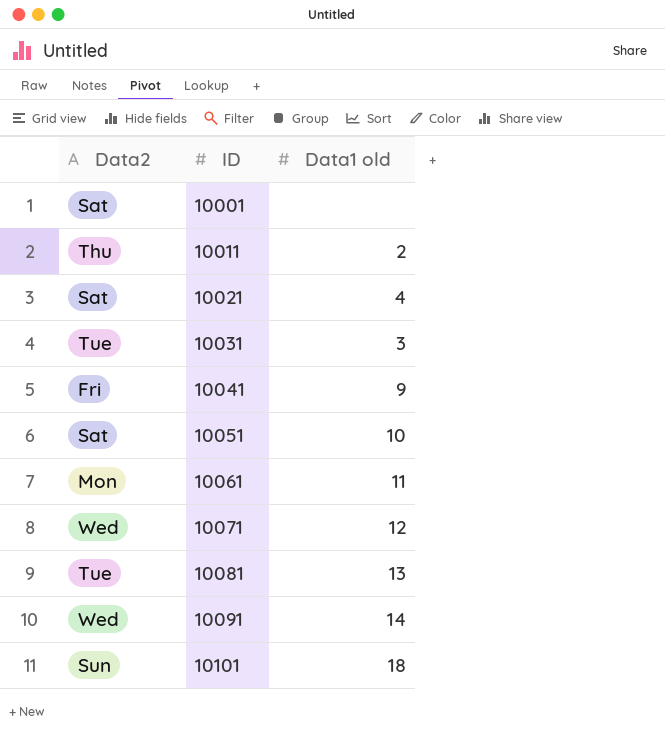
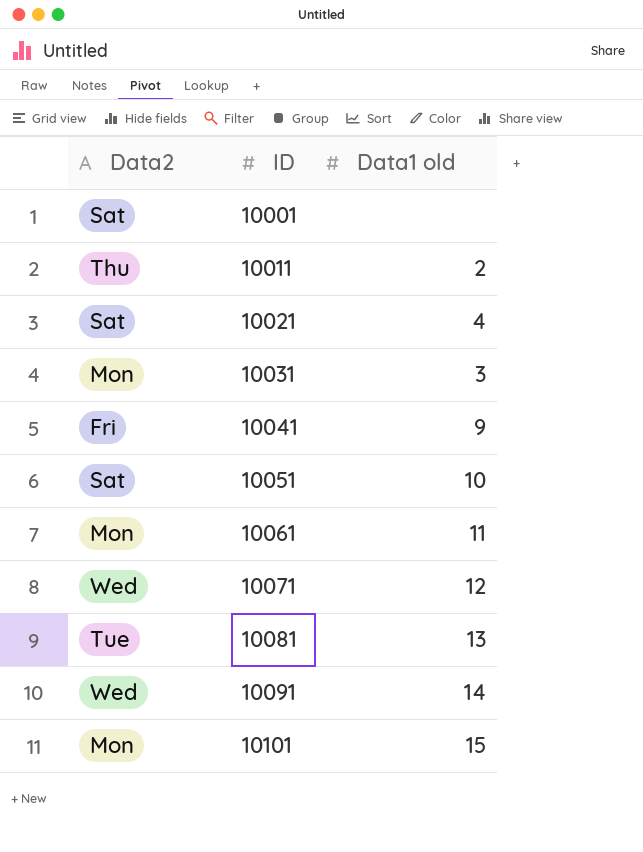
10031 | Data2: Tue -> Mon
10101 | Data2: Sun -> Mon
10101 | Data1 old: 18 -> 15

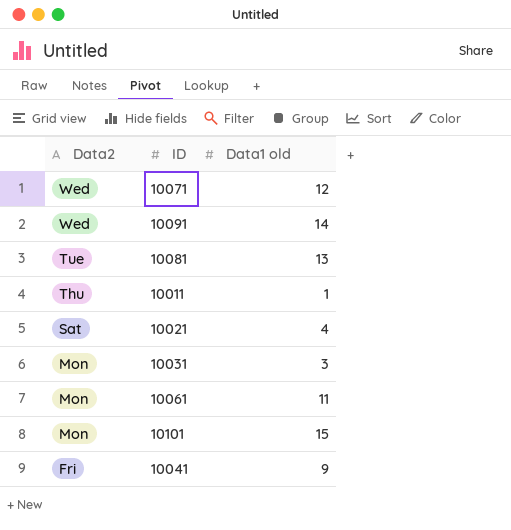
row order: ID ascending -> Data2 descending
row 10001: Sat | none -> none
row 10051: Sat | 10 -> none
10011 | Data1 old: 2 -> 1

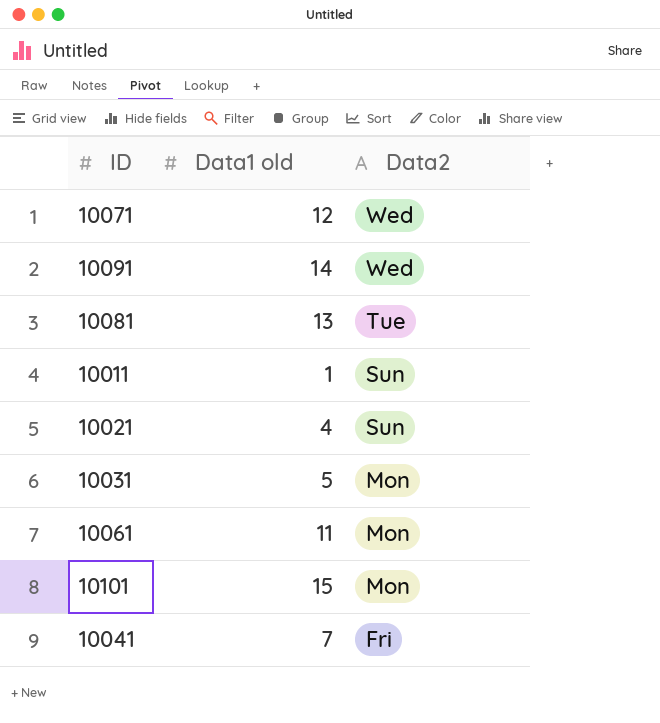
column Data2 | position: 1 -> 3
10011 | Data2: Thu -> Sun
10021 | Data2: Sat -> Sun
10031 | Data1 old: 3 -> 5
10041 | Data1 old: 9 -> 7

